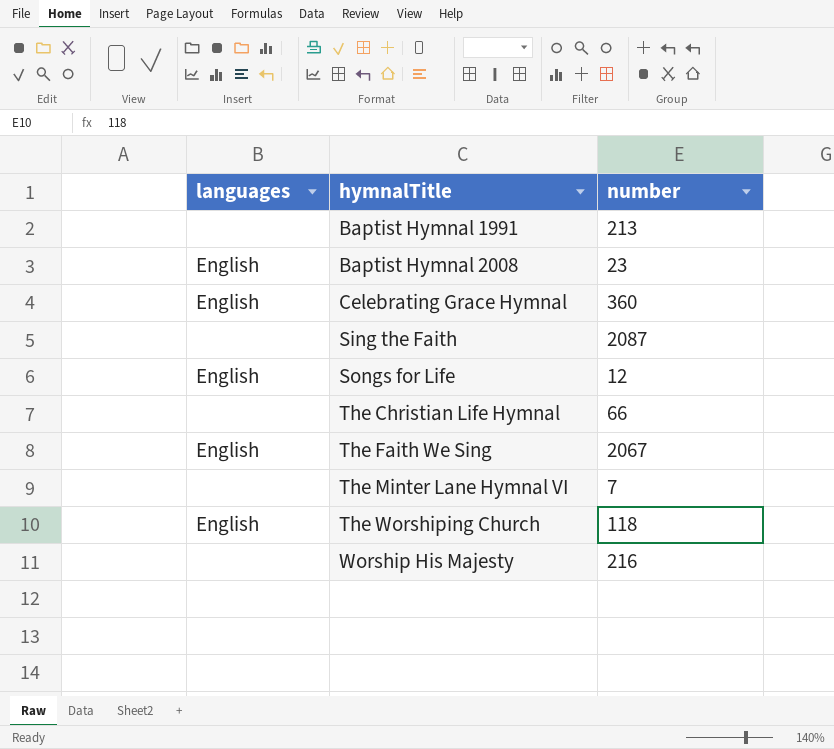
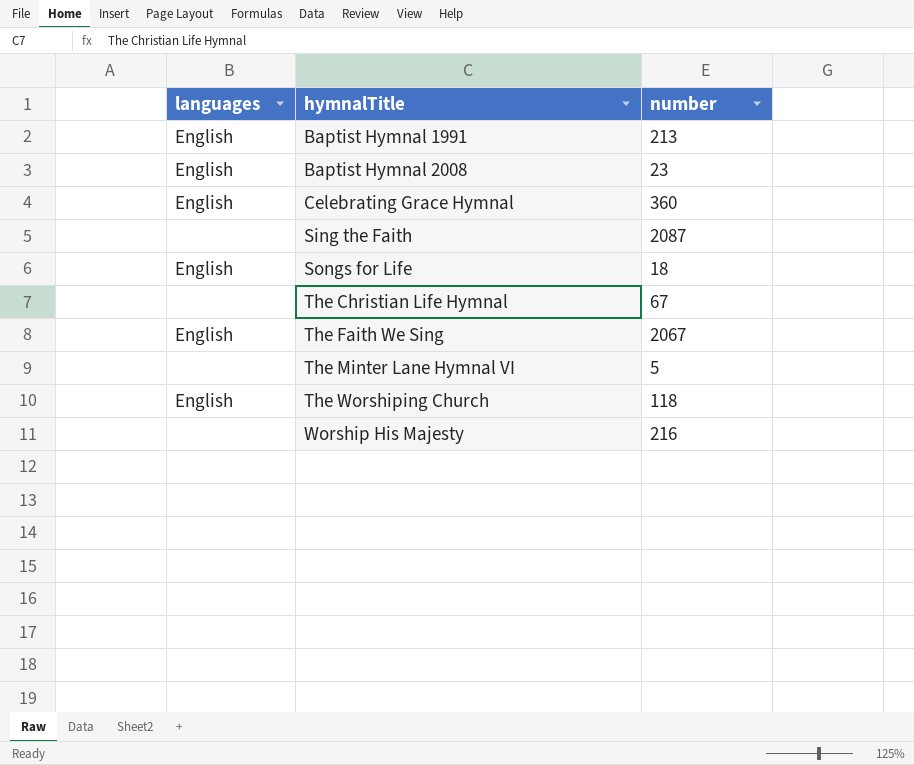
Baptist Hymnal 1991 | languages: none -> English
Songs for Life | number: 12 -> 18
The Christian Life Hymnal | number: 66 -> 67
The Minter Lane Hymnal VI | number: 7 -> 5

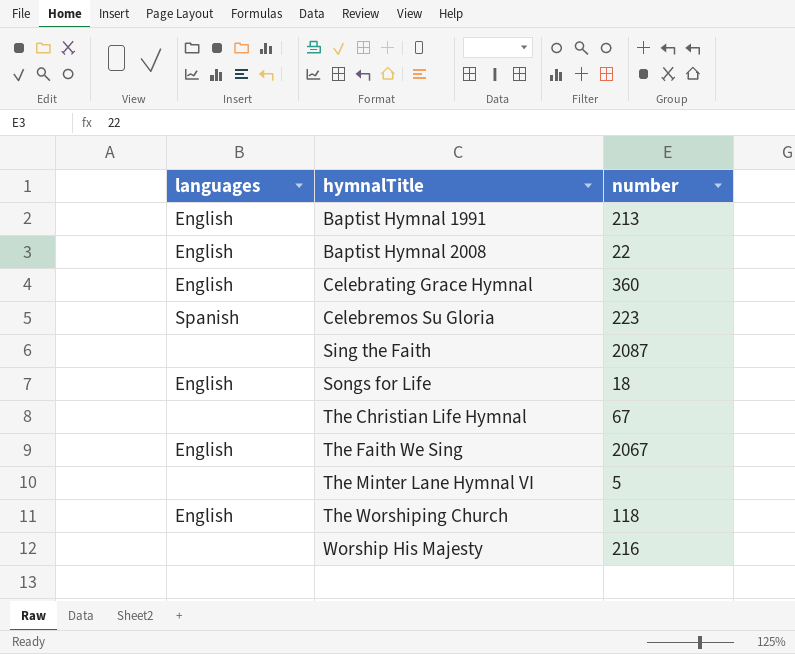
Baptist Hymnal 2008 | number: 23 -> 22
row Celebremos Su Gloria: none -> Spanish | 223

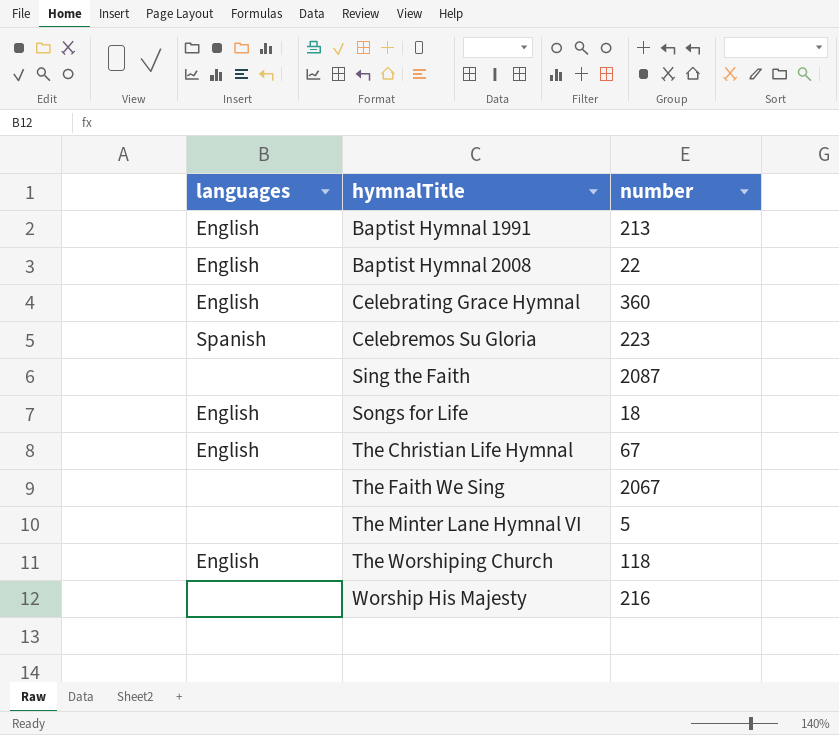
The Christian Life Hymnal | languages: none -> English
The Faith We Sing | languages: English -> none

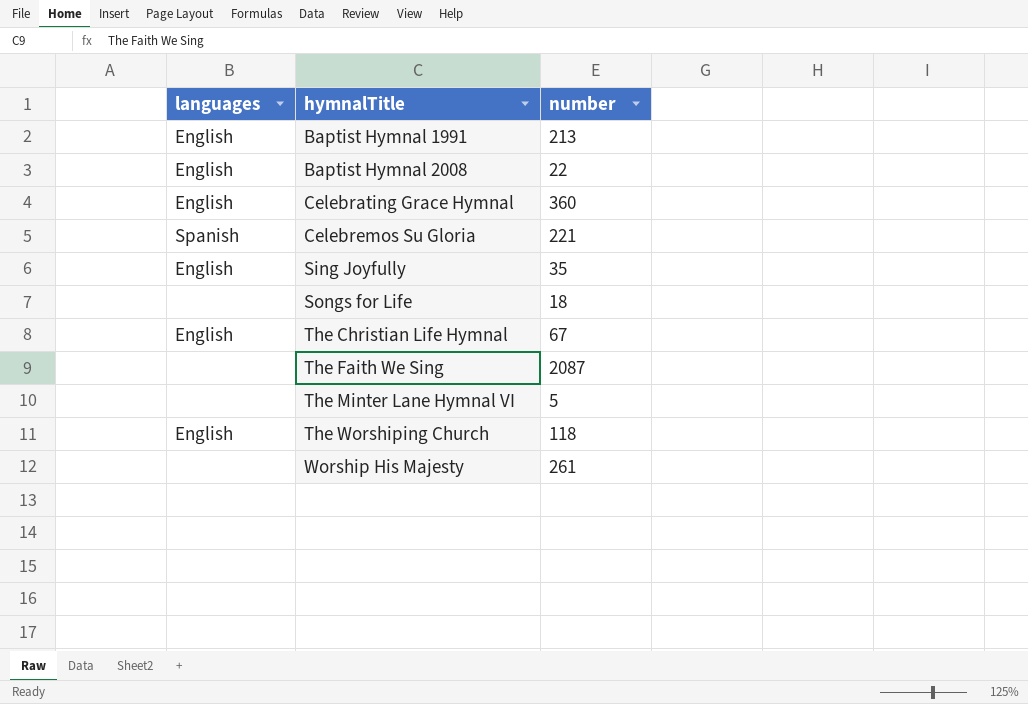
row Sing the Faith: none | 2087 -> none
Celebremos Su Gloria | number: 223 -> 221
row Sing Joyfully: none -> English | 35
Songs for Life | languages: English -> none
The Faith We Sing | number: 2067 -> 2087
Worship His Majesty | number: 216 -> 261

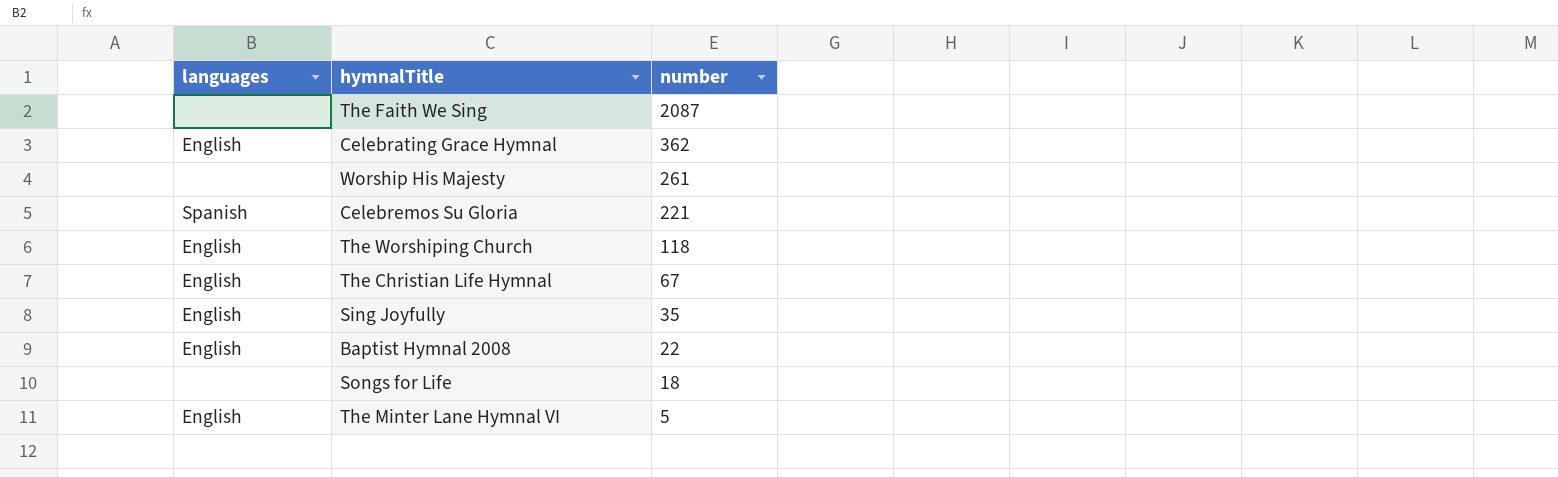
row order: hymnalTitle ascending -> number descending
row Baptist Hymnal 1991: English | 213 -> none
Celebrating Grace Hymnal | number: 360 -> 362
The Minter Lane Hymnal VI | languages: none -> English

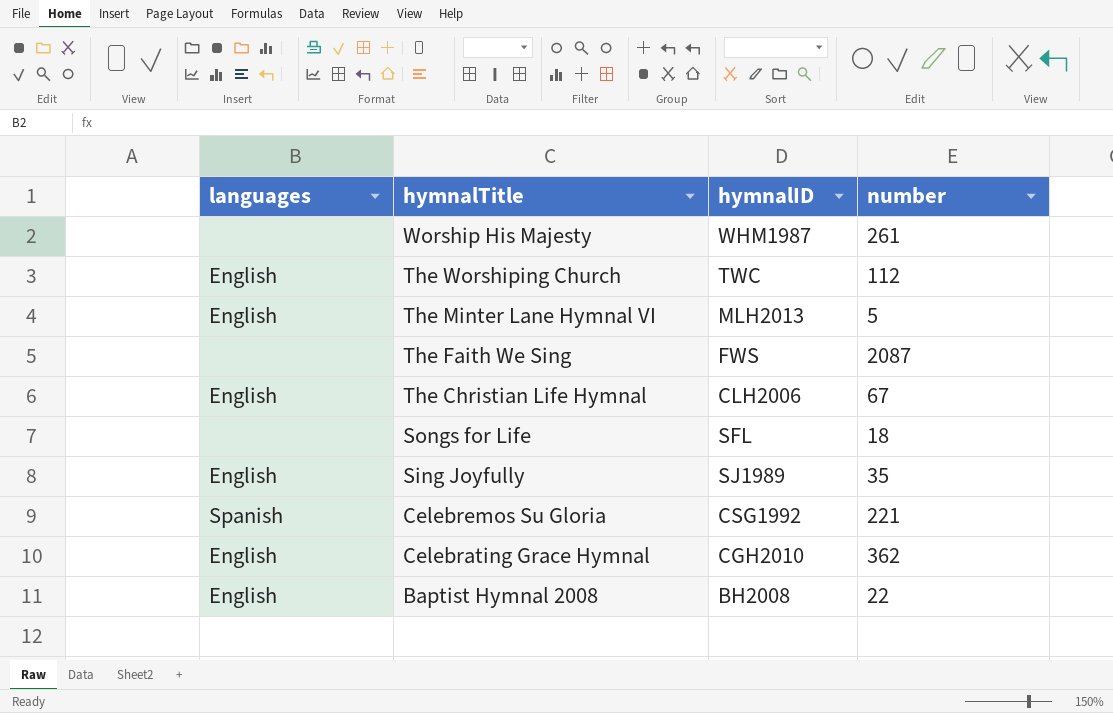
row order: number descending -> hymnalTitle descending
column hymnalID | position: none -> 3
The Worshiping Church | number: 118 -> 112

